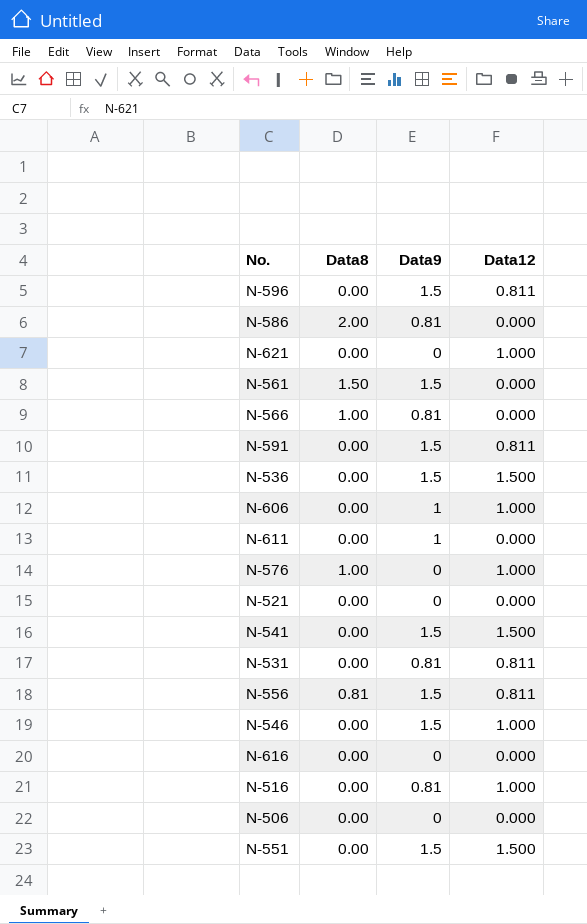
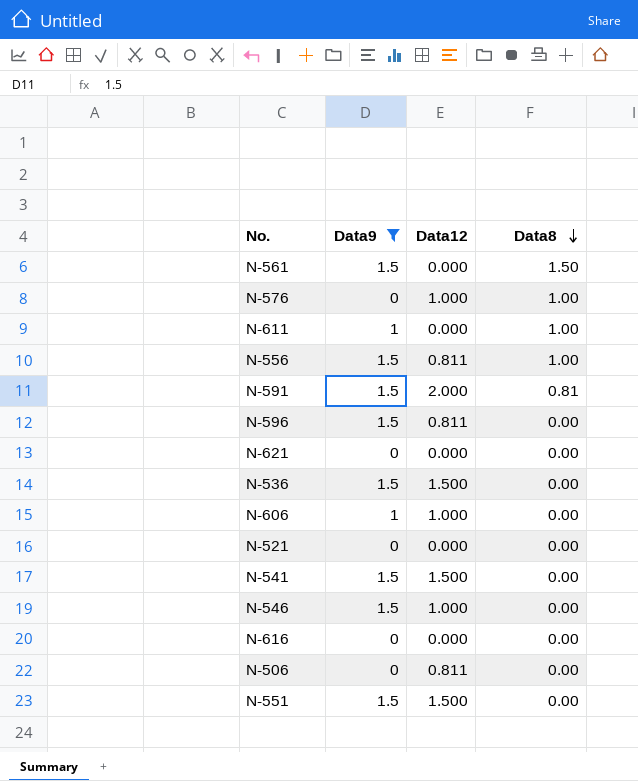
filter: none -> Data9 != 0.81
row order: none -> Data8 descending
column Data8 | position: 2 -> 4
N-611 | Data8: 0.00 -> 1.00
N-556 | Data8: 0.81 -> 1.00
N-591 | Data12: 0.811 -> 2.000
N-591 | Data8: 0.00 -> 0.81
N-621 | Data12: 1.000 -> 0.000
N-506 | Data12: 0.000 -> 0.811

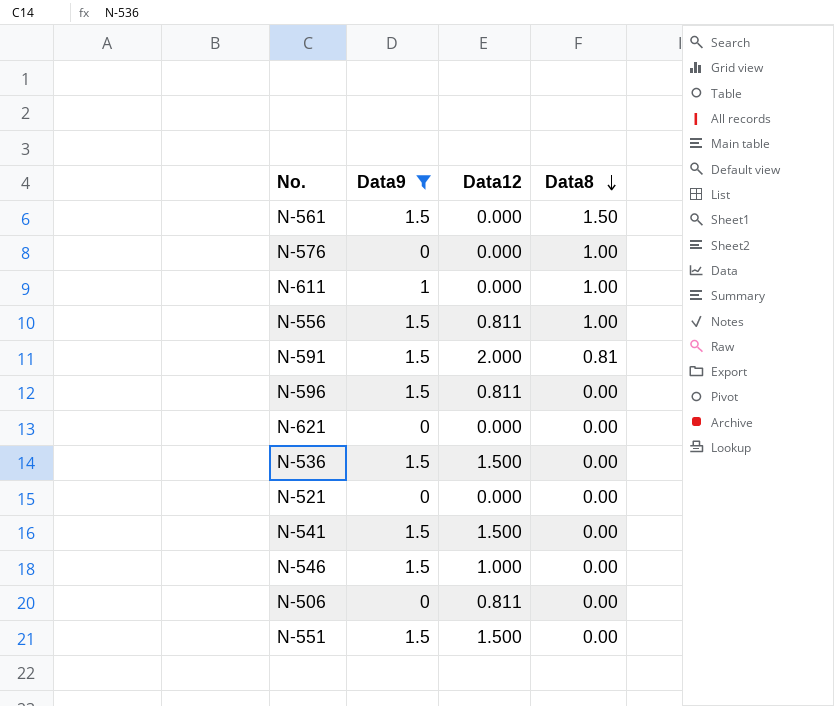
row N-606: 1 | 1.000 | 0.00 -> none
row N-616: 0 | 0.000 | 0.00 -> none
N-576 | Data12: 1.000 -> 0.000

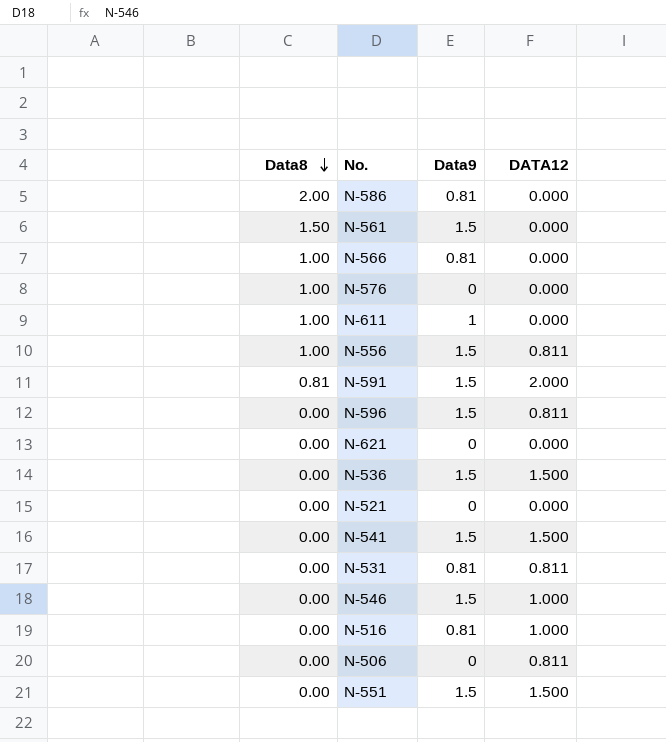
filter: Data9 != 0.81 -> none
column Data8 | position: 4 -> 1
column name: Data12 -> DATA12

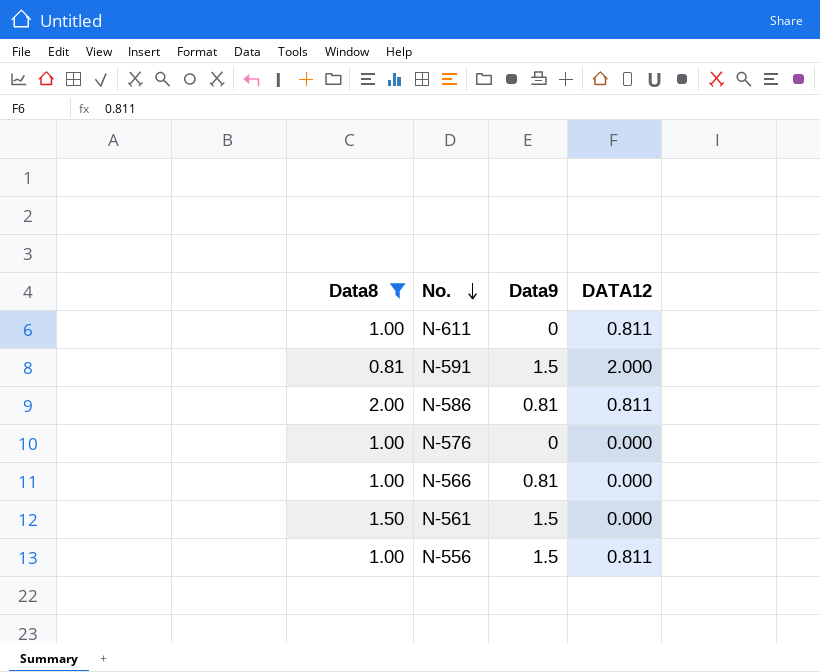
filter: none -> Data8 != 0.00
row order: Data8 descending -> No. descending
N-611 | Data9: 1 -> 0
N-611 | DATA12: 0.000 -> 0.811
N-586 | DATA12: 0.000 -> 0.811

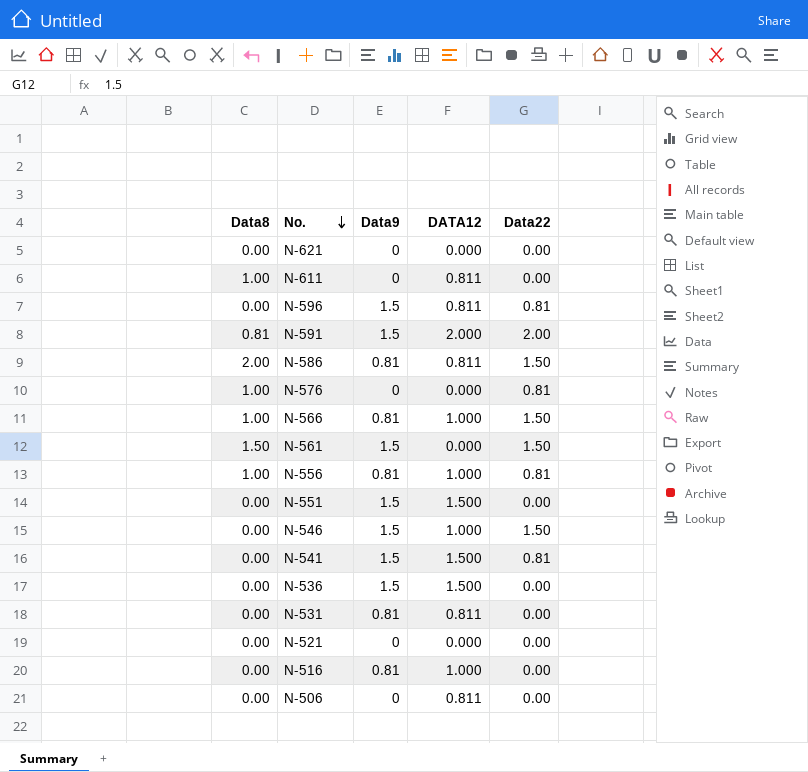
filter: Data8 != 0.00 -> none
column Data22 | position: none -> 5
N-566 | DATA12: 0.000 -> 1.000
N-556 | Data9: 1.5 -> 0.81
N-556 | DATA12: 0.811 -> 1.000

